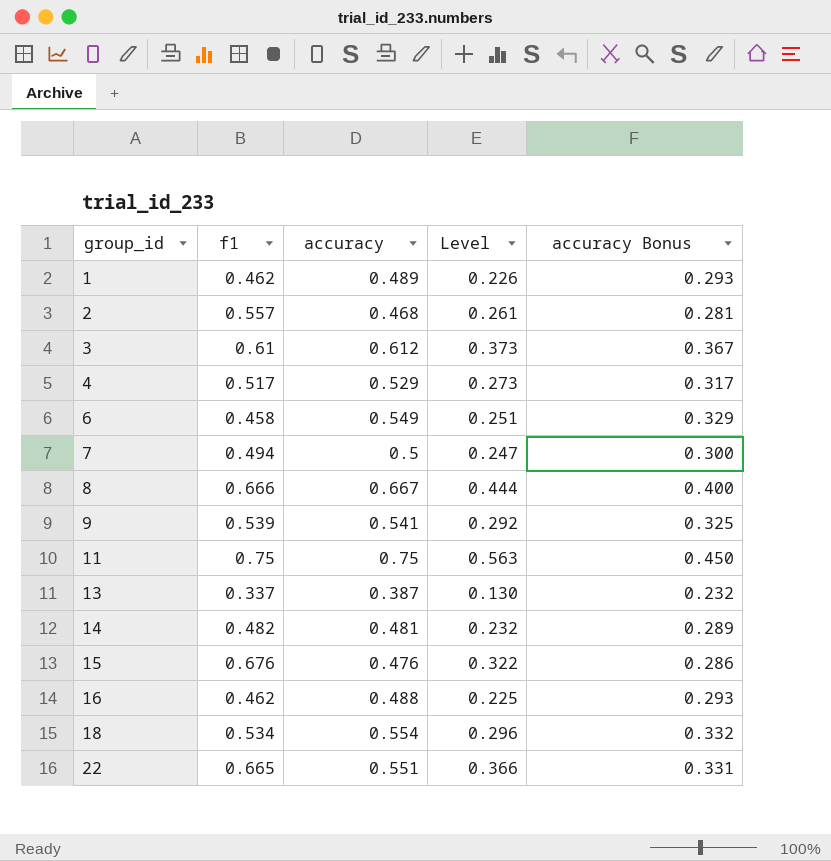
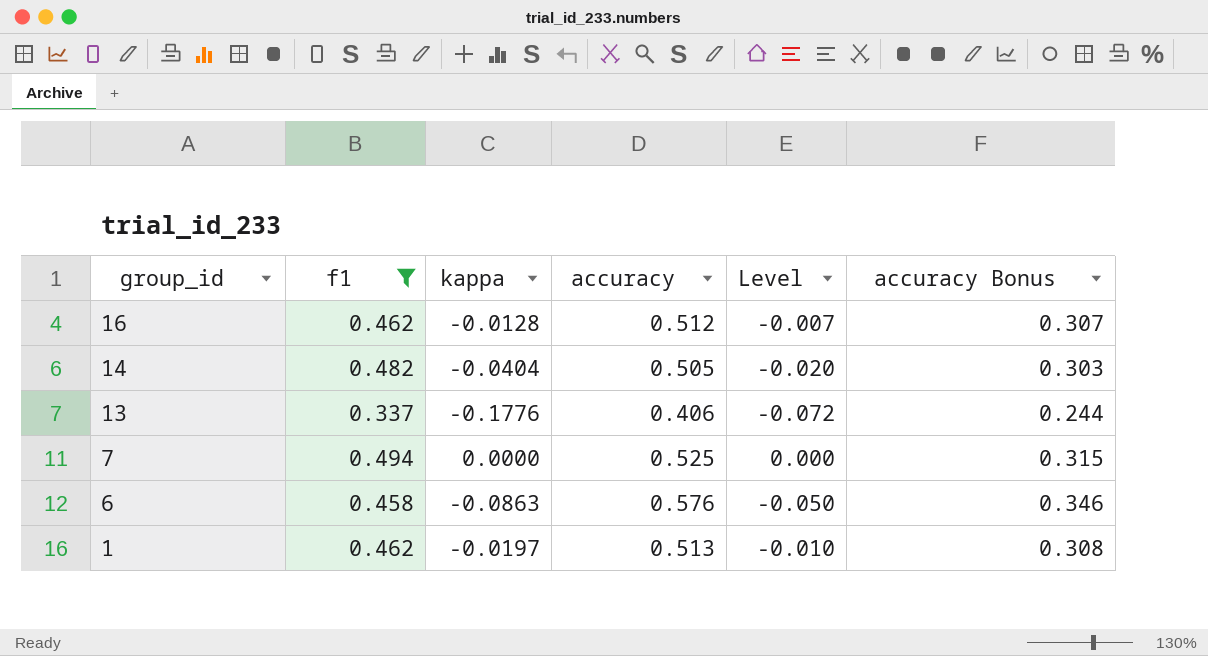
filter: none -> f1 <= 0.494
row order: group_id ascending -> group_id descending
column kappa | position: none -> 3
column Level | formula: [f1] * [accuracy] -> [kappa] * [accuracy]
16 | accuracy: 0.488 -> 0.512
16 | accuracy Bonus: 0.293 -> 0.307
14 | accuracy: 0.481 -> 0.505
14 | accuracy Bonus: 0.289 -> 0.303
13 | accuracy: 0.387 -> 0.406
13 | accuracy Bonus: 0.232 -> 0.244
7 | accuracy: 0.5 -> 0.525
7 | accuracy Bonus: 0.300 -> 0.315
6 | accuracy: 0.549 -> 0.576
6 | accuracy Bonus: 0.329 -> 0.346
1 | accuracy: 0.489 -> 0.513
1 | accuracy Bonus: 0.293 -> 0.308

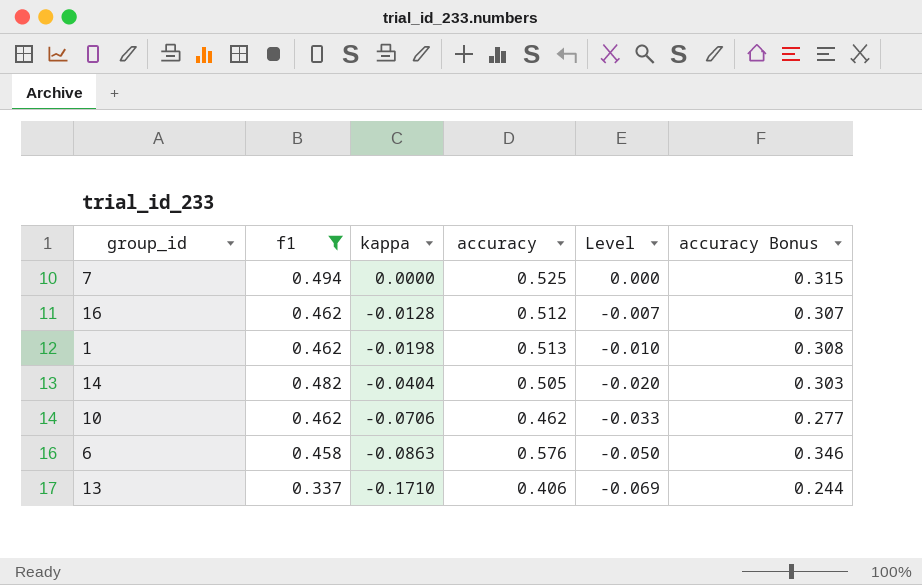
row order: group_id descending -> kappa descending
1 | kappa: -0.0197 -> -0.0198
row 10: none -> 0.462 | -0.0706 | 0.462 | -0.033 | 0.277
13 | kappa: -0.1776 -> -0.1710
13 | Level: -0.072 -> -0.069

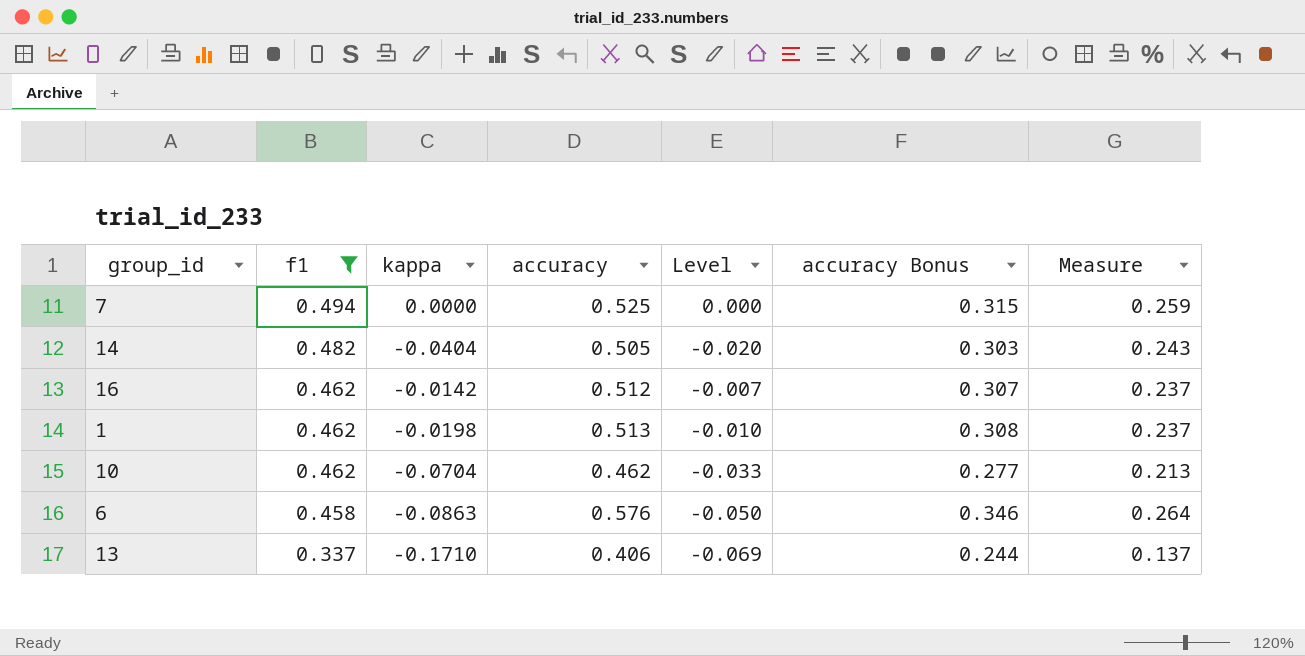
row order: kappa descending -> f1 descending
column Measure | formula: none -> [f1] * [accuracy]
16 | kappa: -0.0128 -> -0.0142
10 | kappa: -0.0706 -> -0.0704

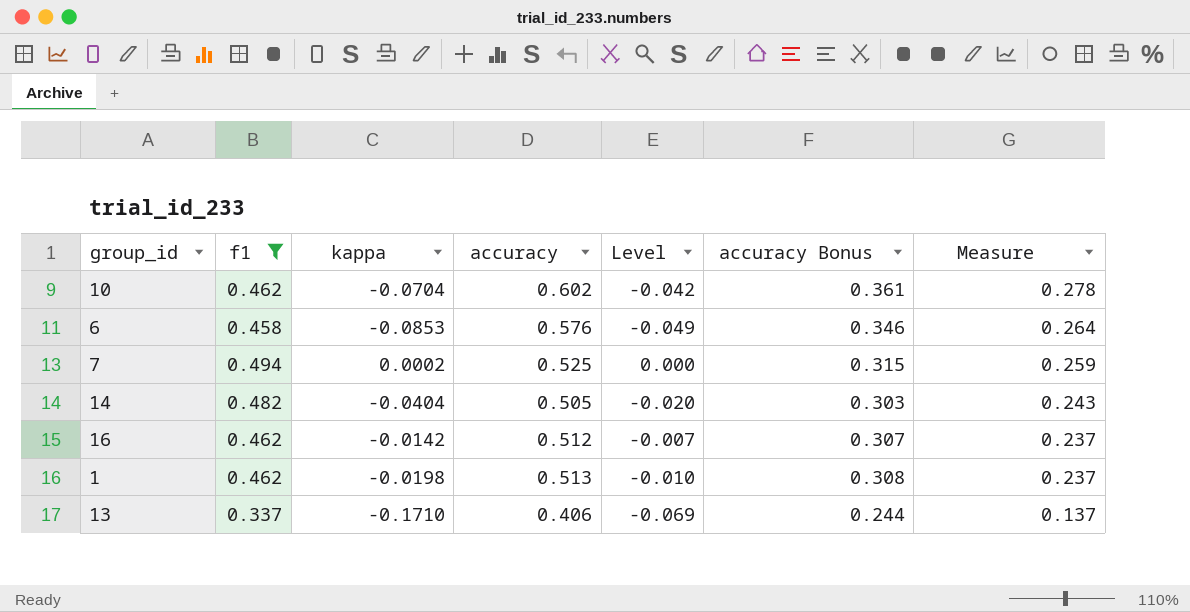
row order: f1 descending -> Measure descending
10 | accuracy: 0.462 -> 0.602
10 | Level: -0.033 -> -0.042
10 | accuracy Bonus: 0.277 -> 0.361
10 | Measure: 0.213 -> 0.278
6 | kappa: -0.0863 -> -0.0853
6 | Level: -0.050 -> -0.049
7 | kappa: 0.0000 -> 0.0002

